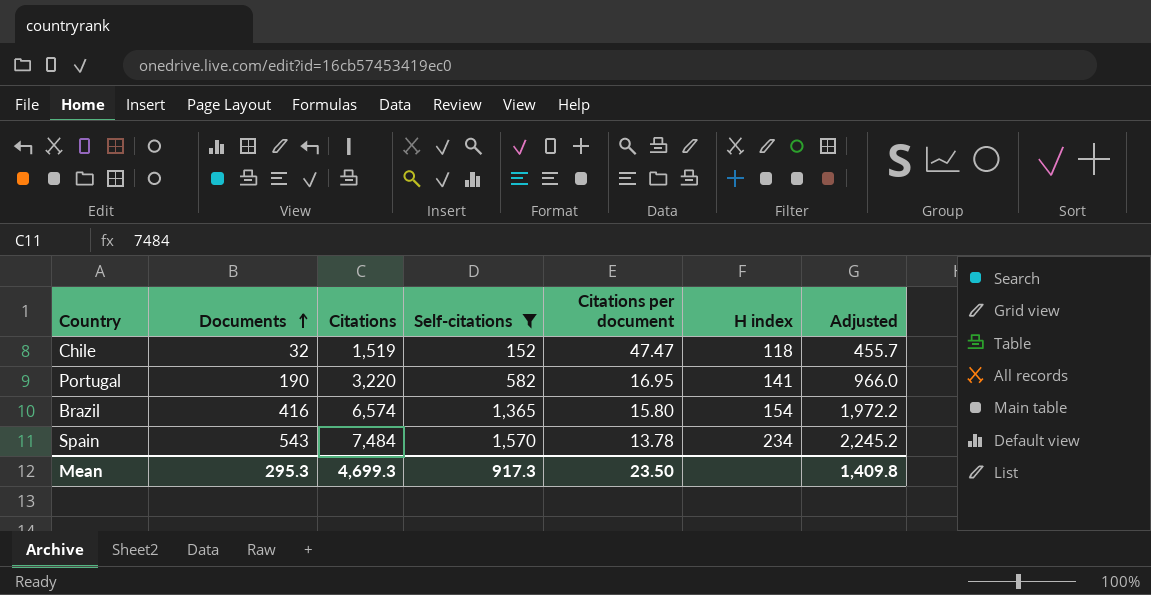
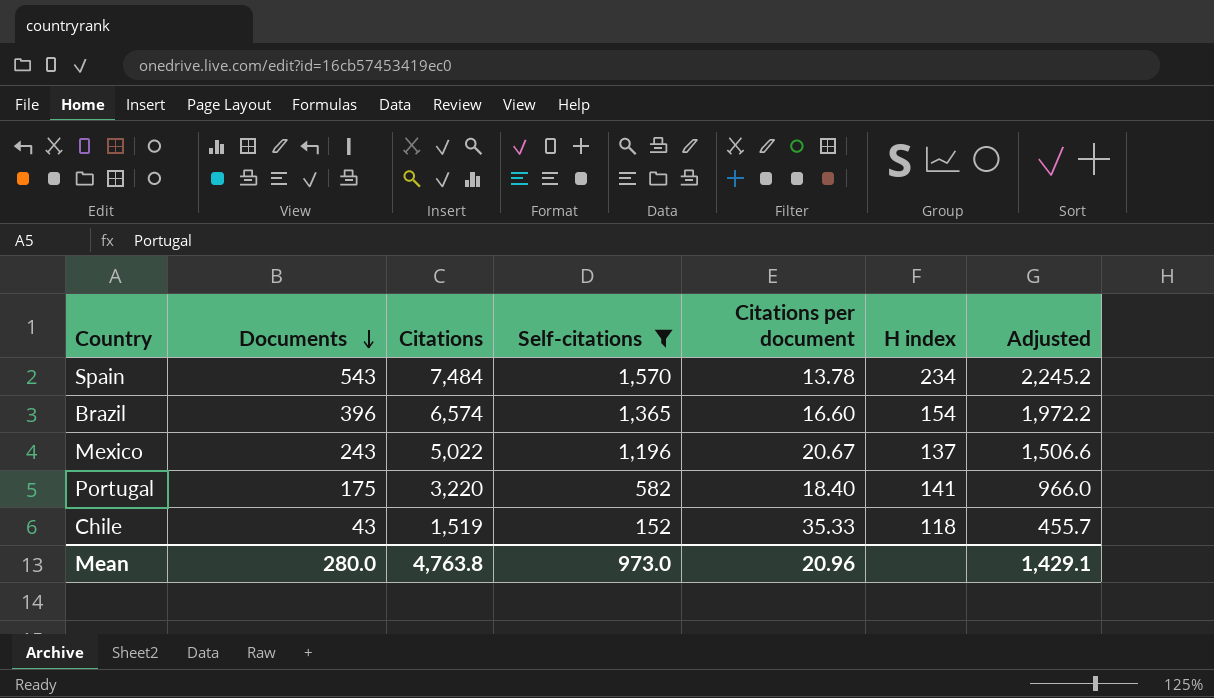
row order: Documents ascending -> Documents descending
Brazil | Documents: 416 -> 396
Brazil | Citations per document: 15.80 -> 16.60
row Mexico: none -> 243 | 5,022 | 1,196 | 20.67 | 137 | 1,506.6
Portugal | Documents: 190 -> 175
Portugal | Citations per document: 16.95 -> 18.40
Chile | Documents: 32 -> 43
Chile | Citations per document: 47.47 -> 35.33
Mean | Documents: 295.3 -> 280.0
Mean | Citations: 4,699.3 -> 4,763.8
Mean | Self-citations: 917.3 -> 973.0
Mean | Citations per document: 23.50 -> 20.96
Mean | Adjusted: 1,409.8 -> 1,429.1

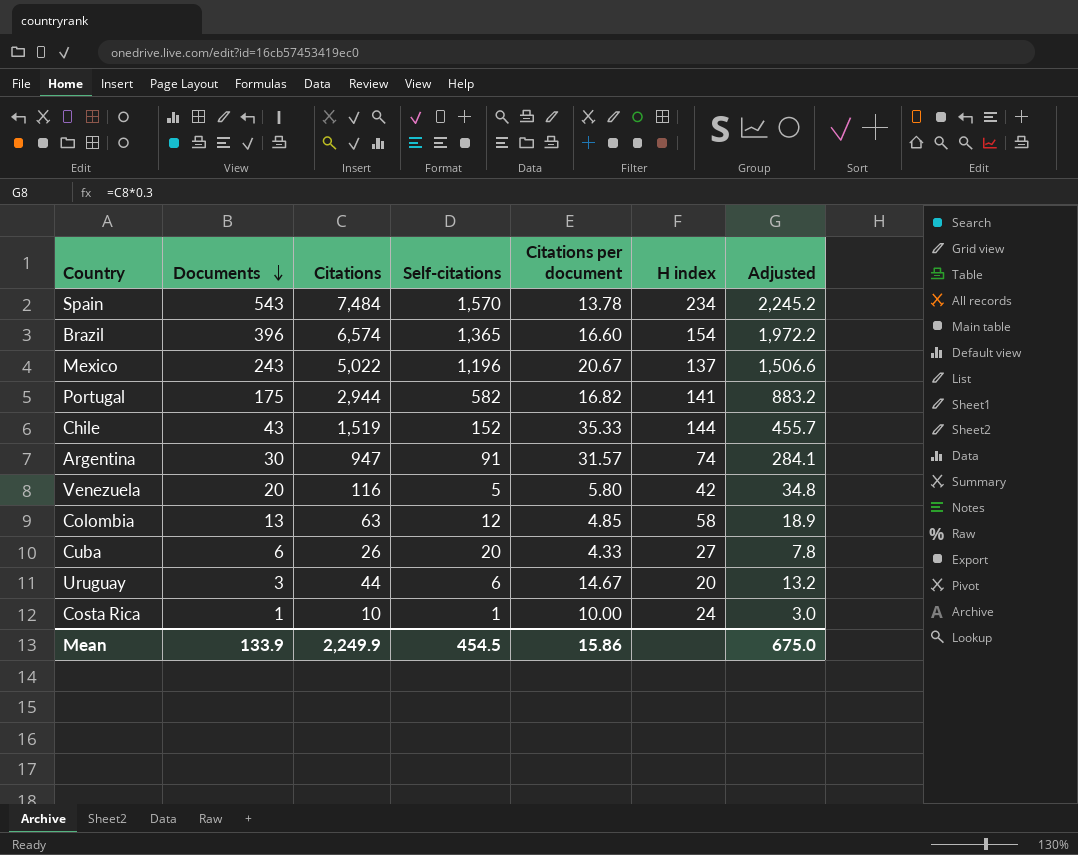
filter: Self-citations >= 152 -> none
Portugal | Citations: 3,220 -> 2,944
Portugal | Citations per document: 18.40 -> 16.82
Portugal | Adjusted: 966.0 -> 883.2
Chile | H index: 118 -> 144
Mean | Documents: 280.0 -> 133.9
Mean | Citations: 4,763.8 -> 2,249.9
Mean | Self-citations: 973.0 -> 454.5
Mean | Citations per document: 20.96 -> 15.86
Mean | Adjusted: 1,429.1 -> 675.0

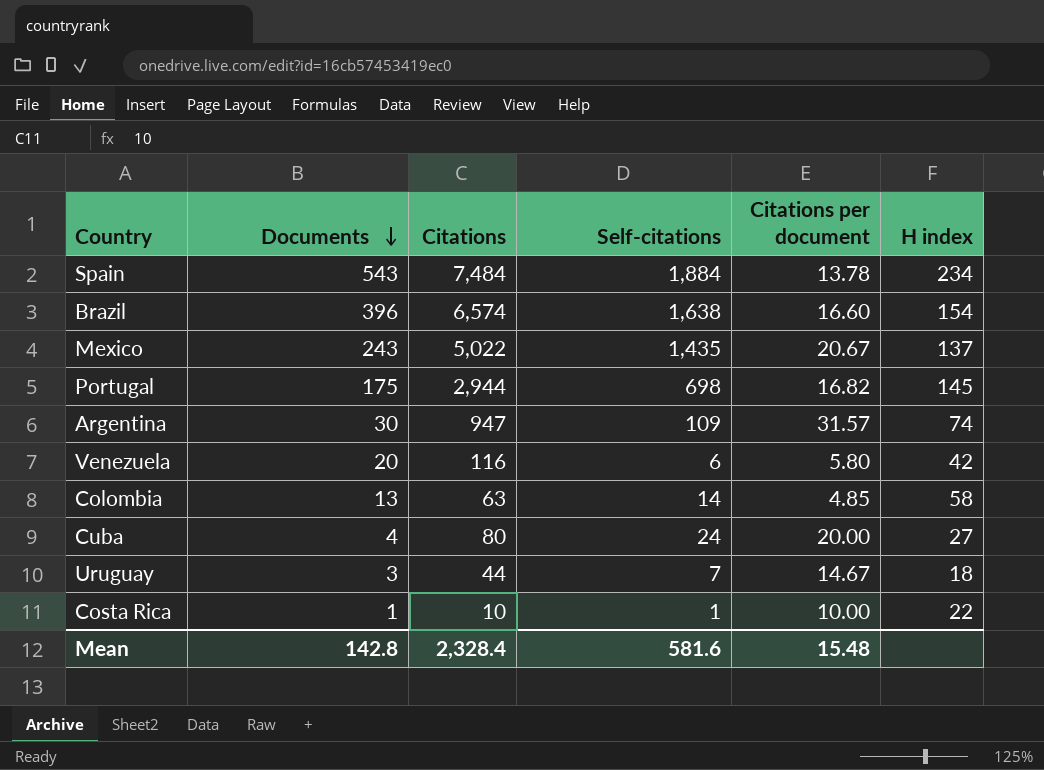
column Adjusted | formula: [Citations] * 0.3 -> none
row Chile: 43 | 1,519 | 152 | 35.33 | 144 | 455.7 -> none
Spain | Self-citations: 1,570 -> 1,884
Brazil | Self-citations: 1,365 -> 1,638
Mexico | Self-citations: 1,196 -> 1,435
Portugal | Self-citations: 582 -> 698
Portugal | H index: 141 -> 145
Argentina | Self-citations: 91 -> 109
Venezuela | Self-citations: 5 -> 6
Colombia | Self-citations: 12 -> 14
Cuba | Documents: 6 -> 4
Cuba | Citations: 26 -> 80
Cuba | Self-citations: 20 -> 24
Cuba | Citations per document: 4.33 -> 20.00
Uruguay | Self-citations: 6 -> 7
Uruguay | H index: 20 -> 18
Costa Rica | H index: 24 -> 22
Mean | Documents: 133.9 -> 142.8
Mean | Citations: 2,249.9 -> 2,328.4
Mean | Self-citations: 454.5 -> 581.6
Mean | Citations per document: 15.86 -> 15.48

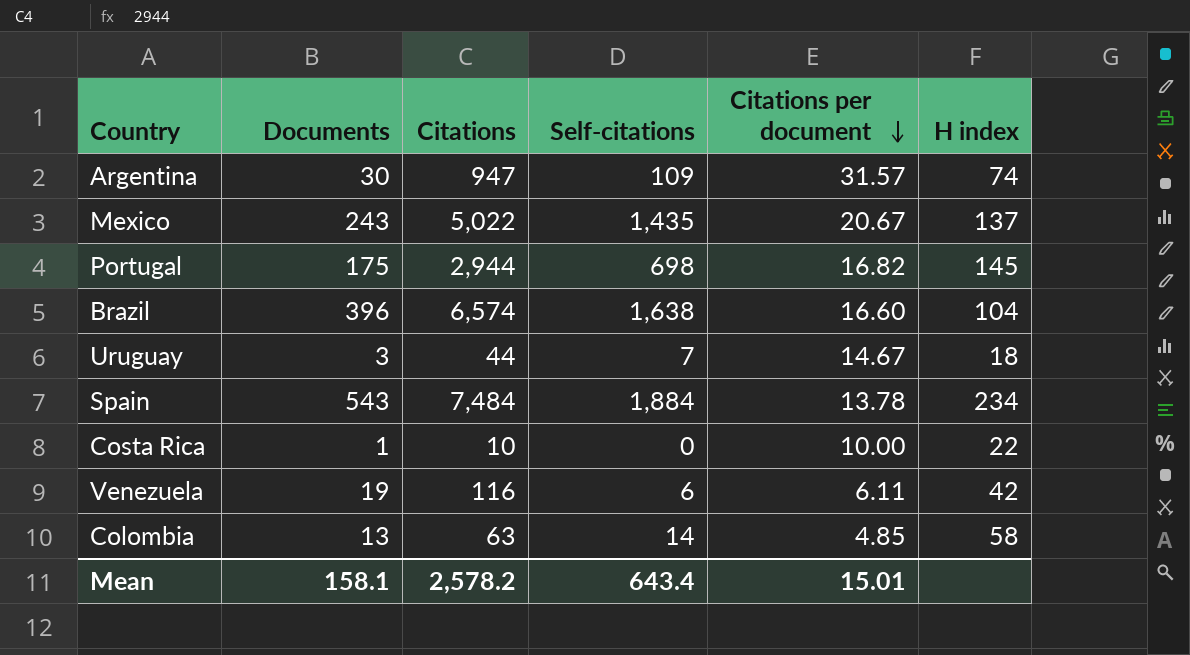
row order: Documents descending -> Citations per document descending
row Cuba: 4 | 80 | 24 | 20.00 | 27 -> none
Brazil | H index: 154 -> 104
Costa Rica | Self-citations: 1 -> 0
Venezuela | Documents: 20 -> 19
Venezuela | Citations per document: 5.80 -> 6.11
Mean | Documents: 142.8 -> 158.1
Mean | Citations: 2,328.4 -> 2,578.2
Mean | Self-citations: 581.6 -> 643.4
Mean | Citations per document: 15.48 -> 15.01

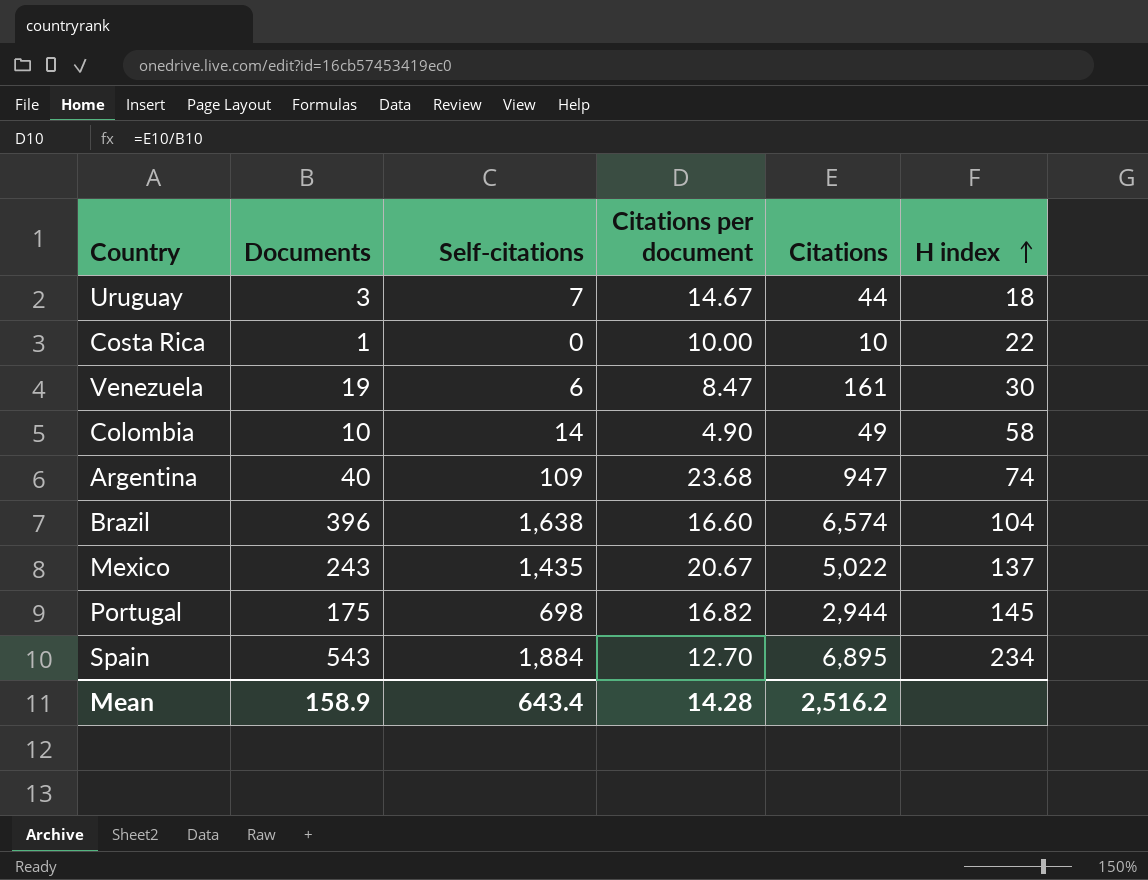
row order: Citations per document descending -> H index ascending
column Citations | position: 3 -> 5
Venezuela | Citations per document: 6.11 -> 8.47
Venezuela | Citations: 116 -> 161
Venezuela | H index: 42 -> 30
Colombia | Documents: 13 -> 10
Colombia | Citations per document: 4.85 -> 4.90
Colombia | Citations: 63 -> 49
Argentina | Documents: 30 -> 40
Argentina | Citations per document: 31.57 -> 23.68
Spain | Citations per document: 13.78 -> 12.70
Spain | Citations: 7,484 -> 6,895
Mean | Documents: 158.1 -> 158.9
Mean | Citations per document: 15.01 -> 14.28
Mean | Citations: 2,578.2 -> 2,516.2

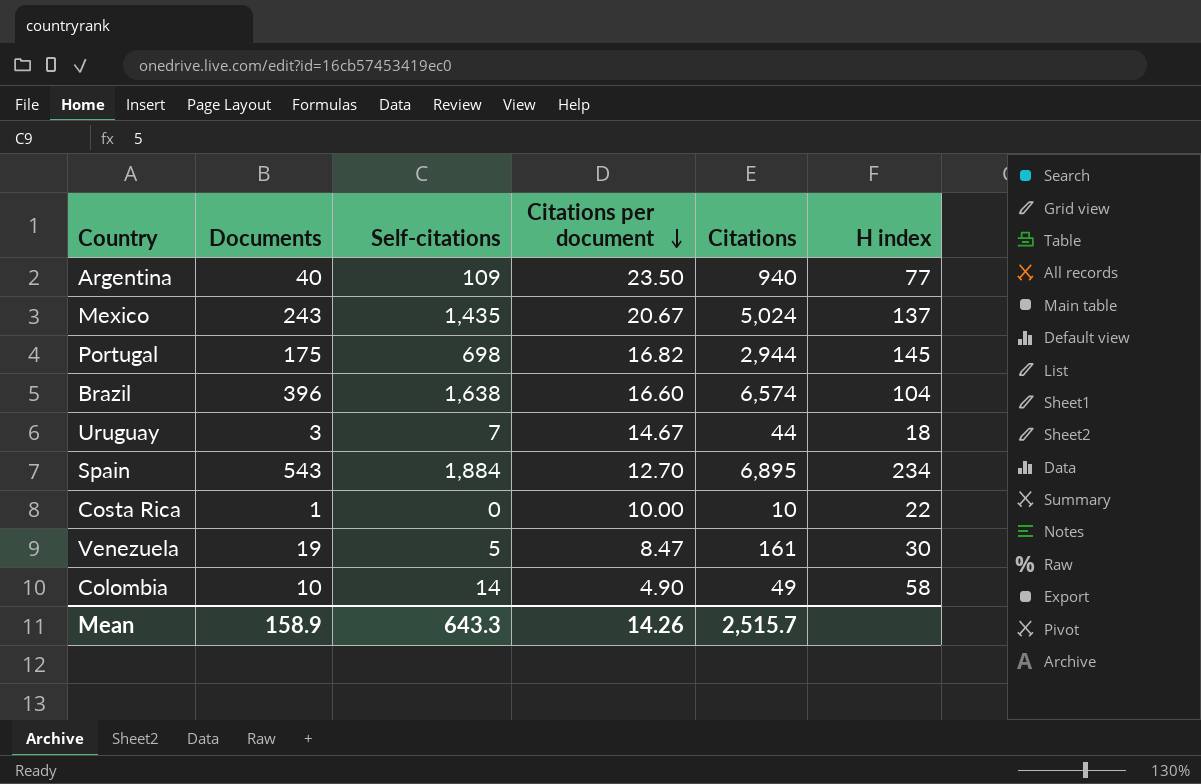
row order: H index ascending -> Citations per document descending
Argentina | Citations per document: 23.68 -> 23.50
Argentina | Citations: 947 -> 940
Argentina | H index: 74 -> 77
Mexico | Citations: 5,022 -> 5,024
Venezuela | Self-citations: 6 -> 5
Mean | Self-citations: 643.4 -> 643.3
Mean | Citations per document: 14.28 -> 14.26
Mean | Citations: 2,516.2 -> 2,515.7

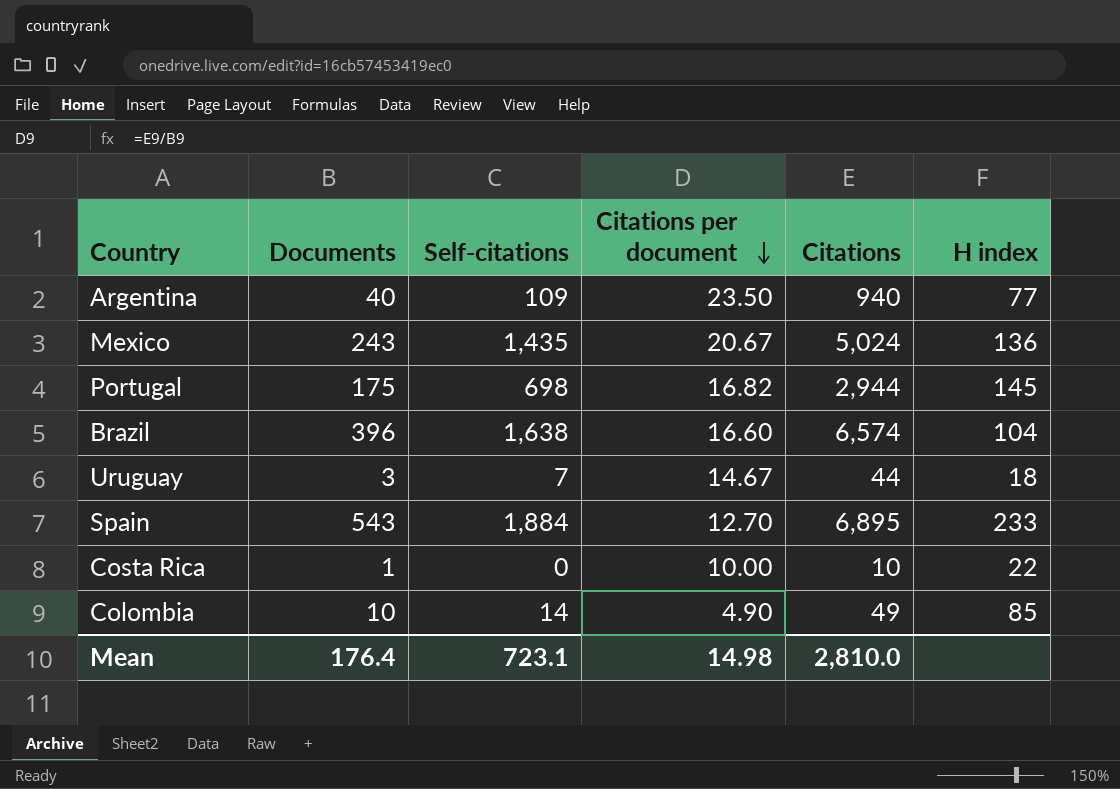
row Venezuela: 19 | 5 | 8.47 | 161 | 30 -> none
Mexico | H index: 137 -> 136
Spain | H index: 234 -> 233
Colombia | H index: 58 -> 85
Mean | Documents: 158.9 -> 176.4
Mean | Self-citations: 643.3 -> 723.1
Mean | Citations per document: 14.26 -> 14.98
Mean | Citations: 2,515.7 -> 2,810.0

